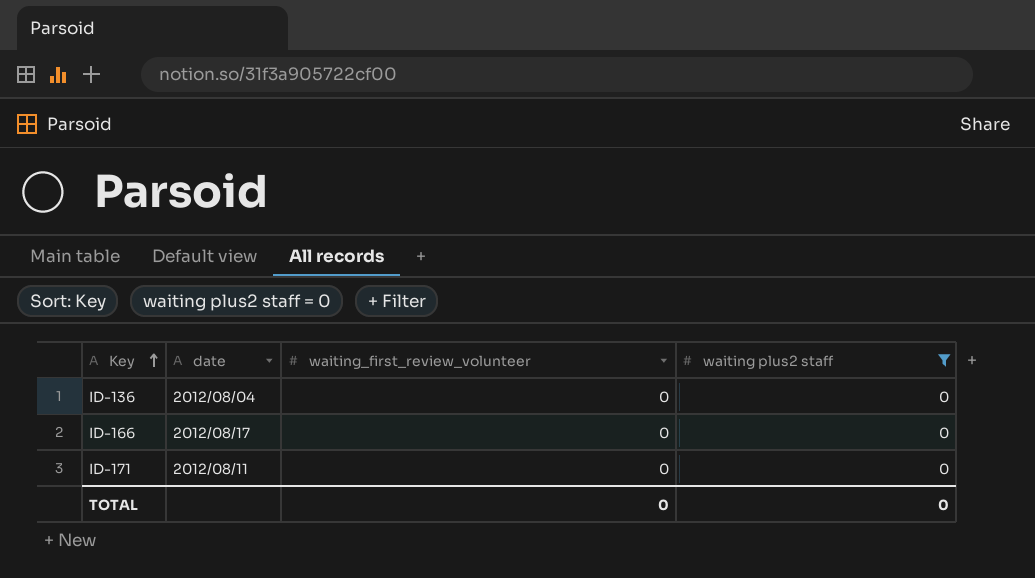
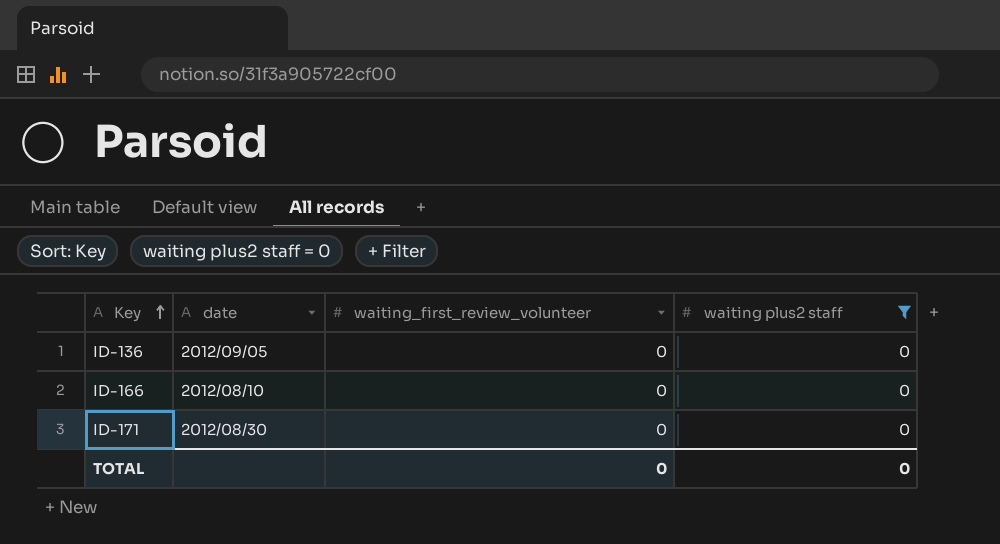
ID-136 | date: 2012/08/04 -> 2012/09/05
ID-166 | date: 2012/08/17 -> 2012/08/10
ID-171 | date: 2012/08/11 -> 2012/08/30

